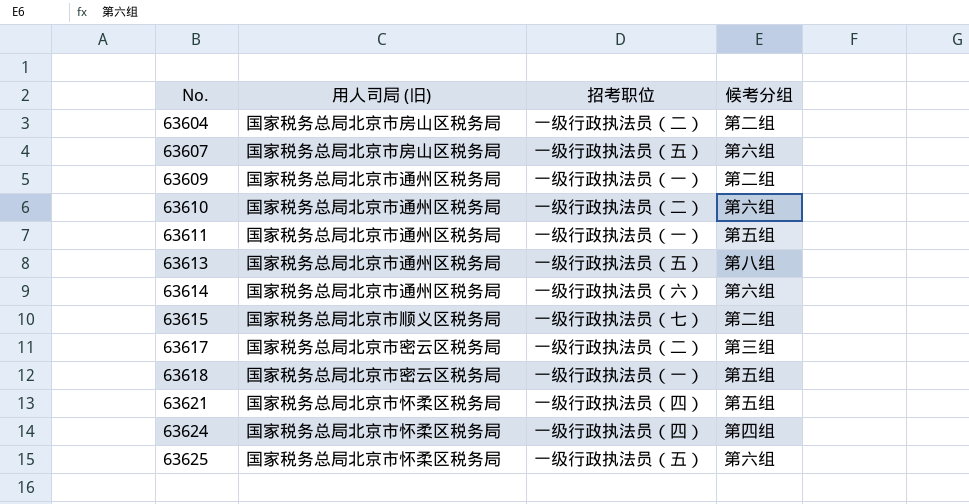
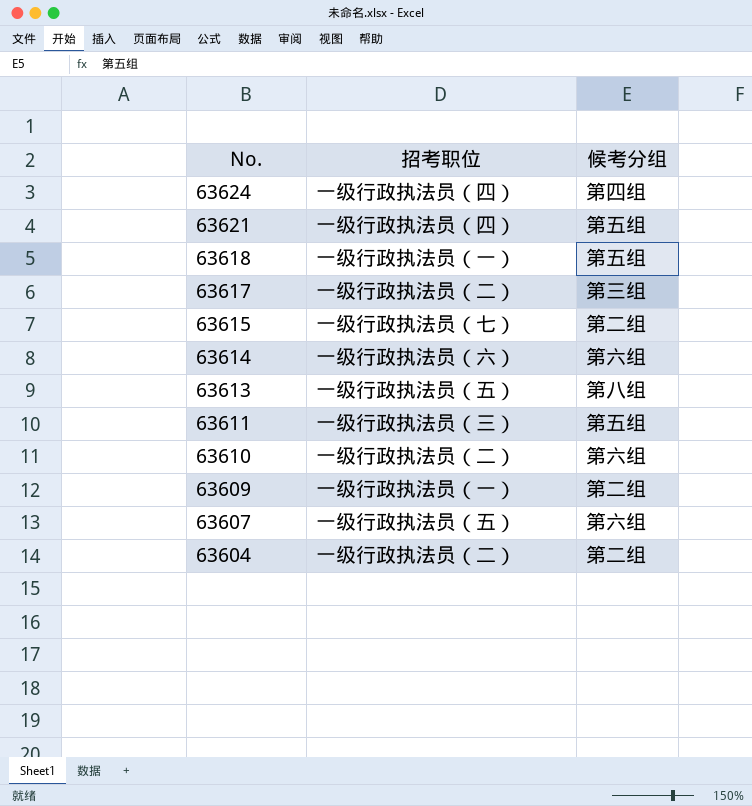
row order: No. ascending -> No. descending
column 用人司局 (旧) | position: 2 -> none
row 63625: 国家税务总局北京市怀柔区税务局 | 一级行政执法员（五） | 第六组 -> none
63611 | 招考职位: 一级行政执法员（一） -> 一级行政执法员（三）

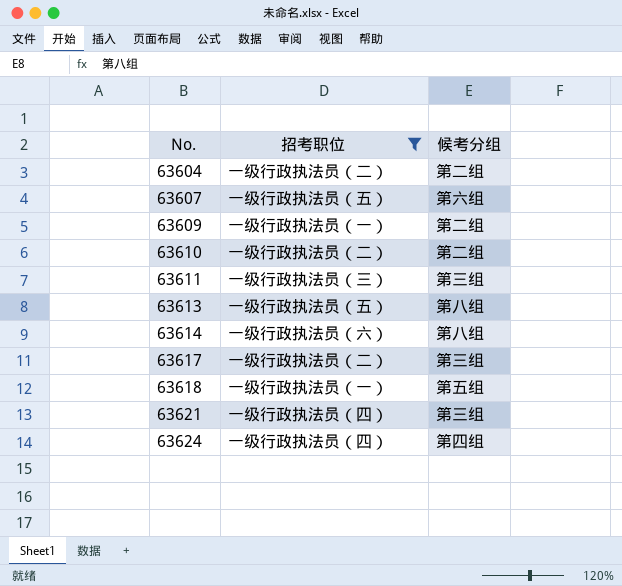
filter: none -> 招考职位 != 一级行政执法员（七）
row order: No. descending -> No. ascending
63610 | 候考分组: 第六组 -> 第二组
63611 | 候考分组: 第五组 -> 第三组
63614 | 候考分组: 第六组 -> 第八组
63621 | 候考分组: 第五组 -> 第三组

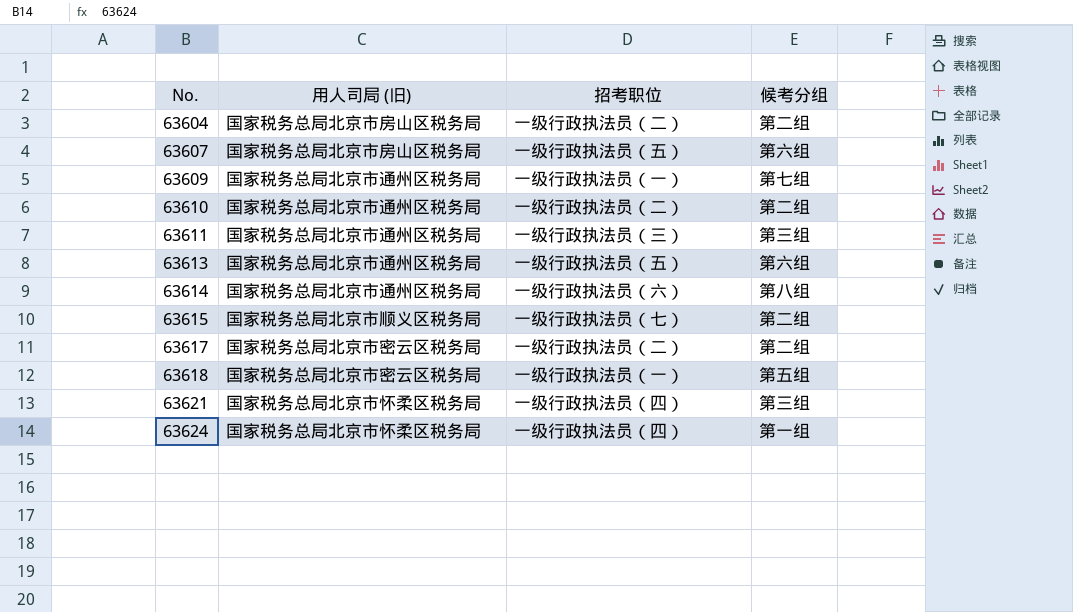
filter: 招考职位 != 一级行政执法员（七） -> none
column 用人司局 (旧) | position: none -> 2
63609 | 候考分组: 第二组 -> 第七组
63613 | 候考分组: 第八组 -> 第六组
63617 | 候考分组: 第三组 -> 第二组
63624 | 候考分组: 第四组 -> 第一组

